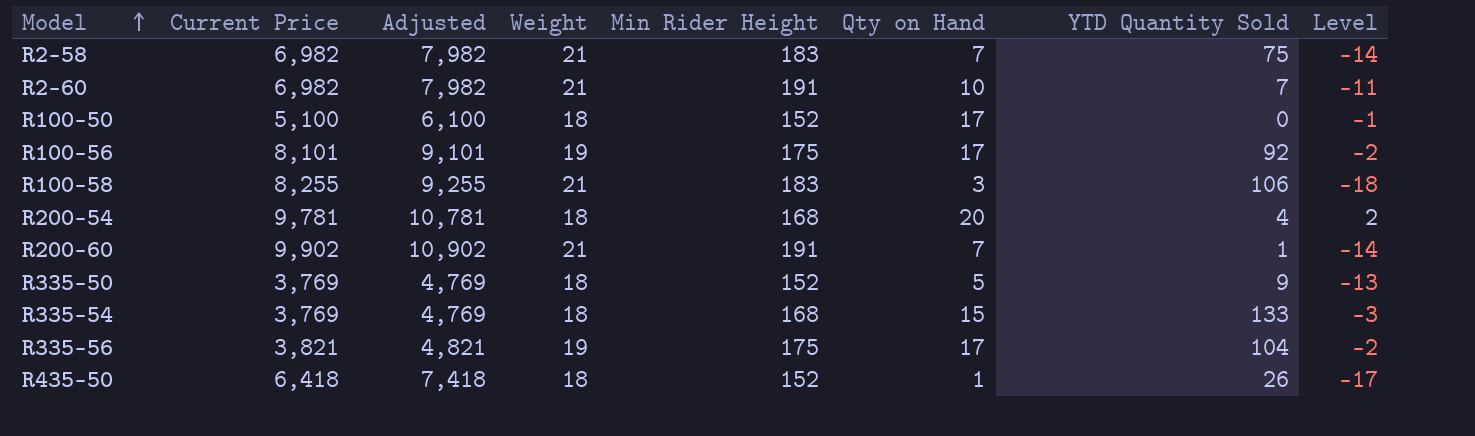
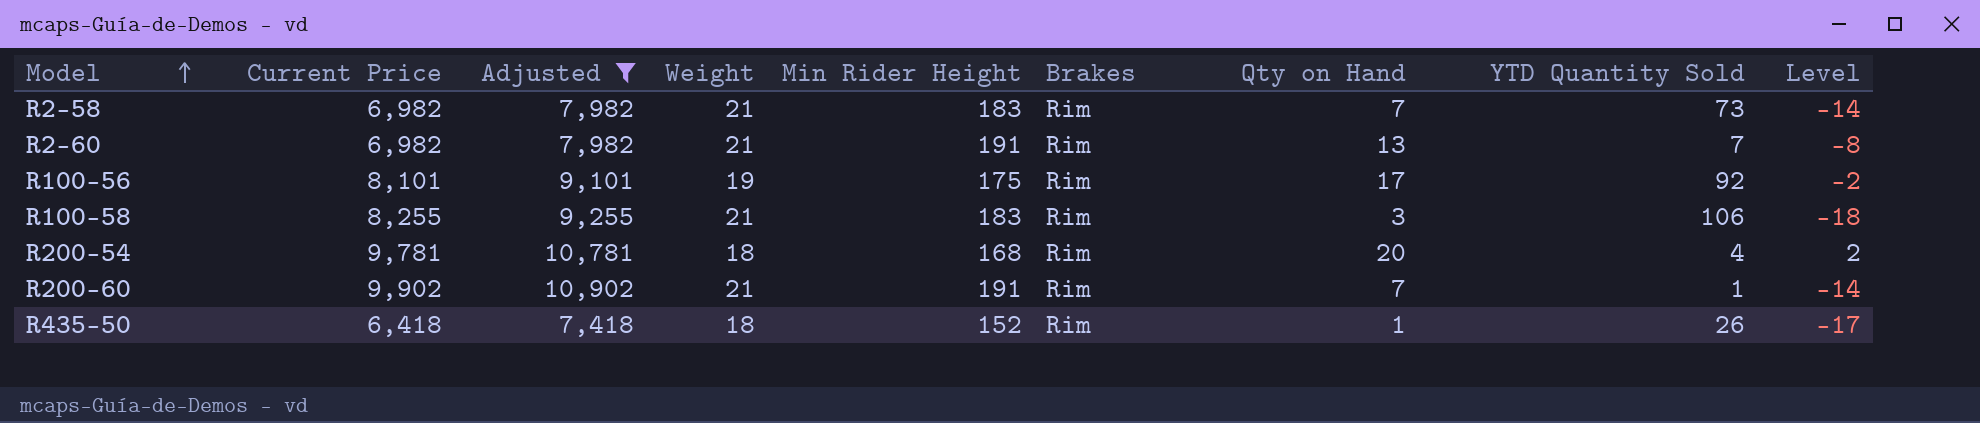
filter: none -> Adjusted >= 7,418
column Brakes | position: none -> 6
R2-58 | YTD Quantity Sold: 75 -> 73
R2-60 | Qty on Hand: 10 -> 13
R2-60 | Level: -11 -> -8

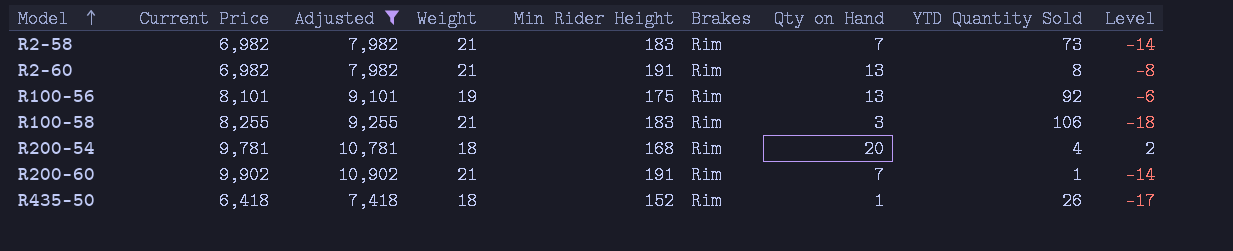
R2-60 | YTD Quantity Sold: 7 -> 8
R100-56 | Qty on Hand: 17 -> 13
R100-56 | Level: -2 -> -6

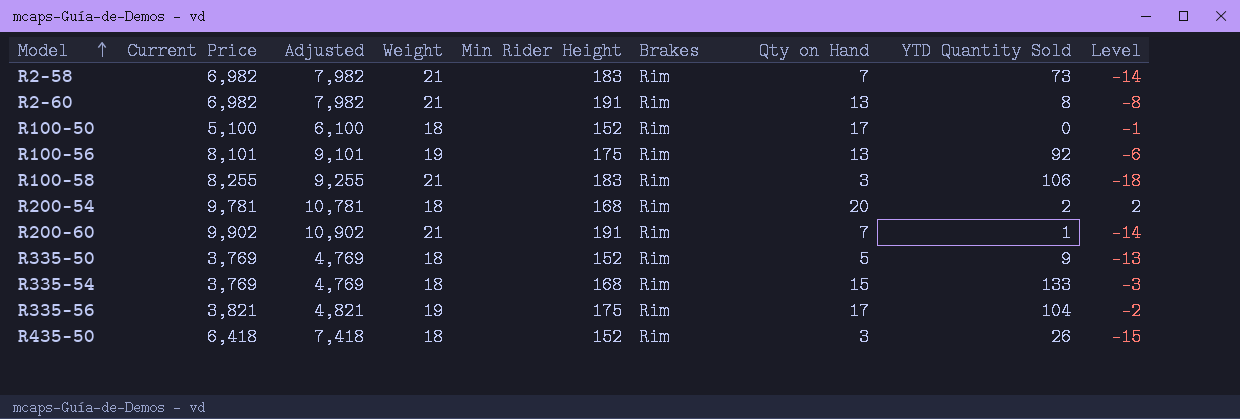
filter: Adjusted >= 7,418 -> none
R200-54 | YTD Quantity Sold: 4 -> 2
R435-50 | Qty on Hand: 1 -> 3
R435-50 | Level: -17 -> -15

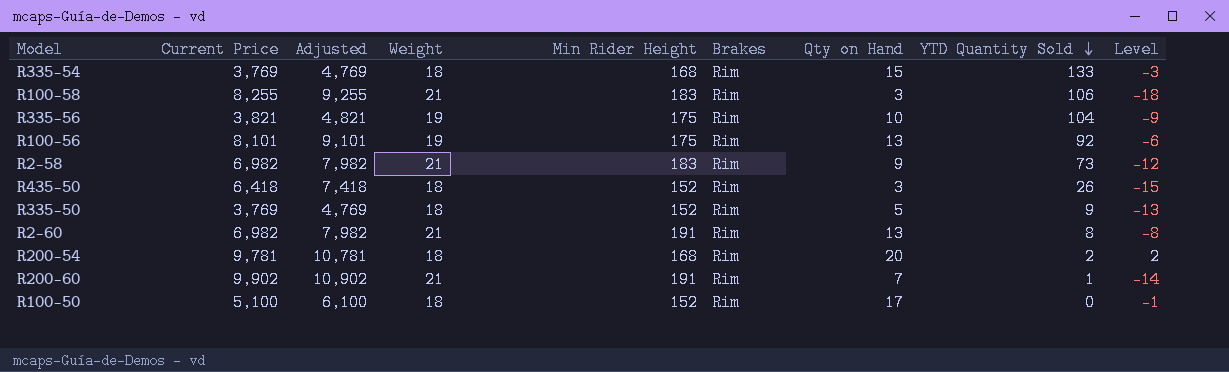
row order: Model ascending -> YTD Quantity Sold descending
R335-56 | Qty on Hand: 17 -> 10
R335-56 | Level: -2 -> -9
R2-58 | Qty on Hand: 7 -> 9
R2-58 | Level: -14 -> -12

